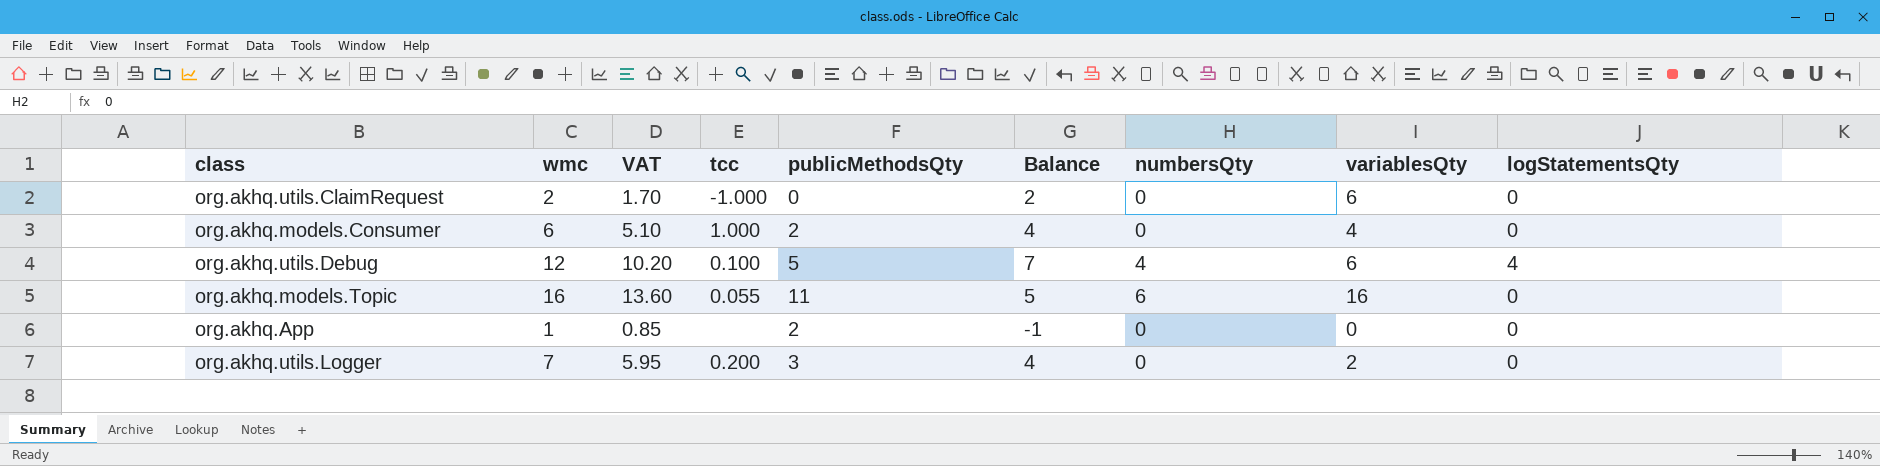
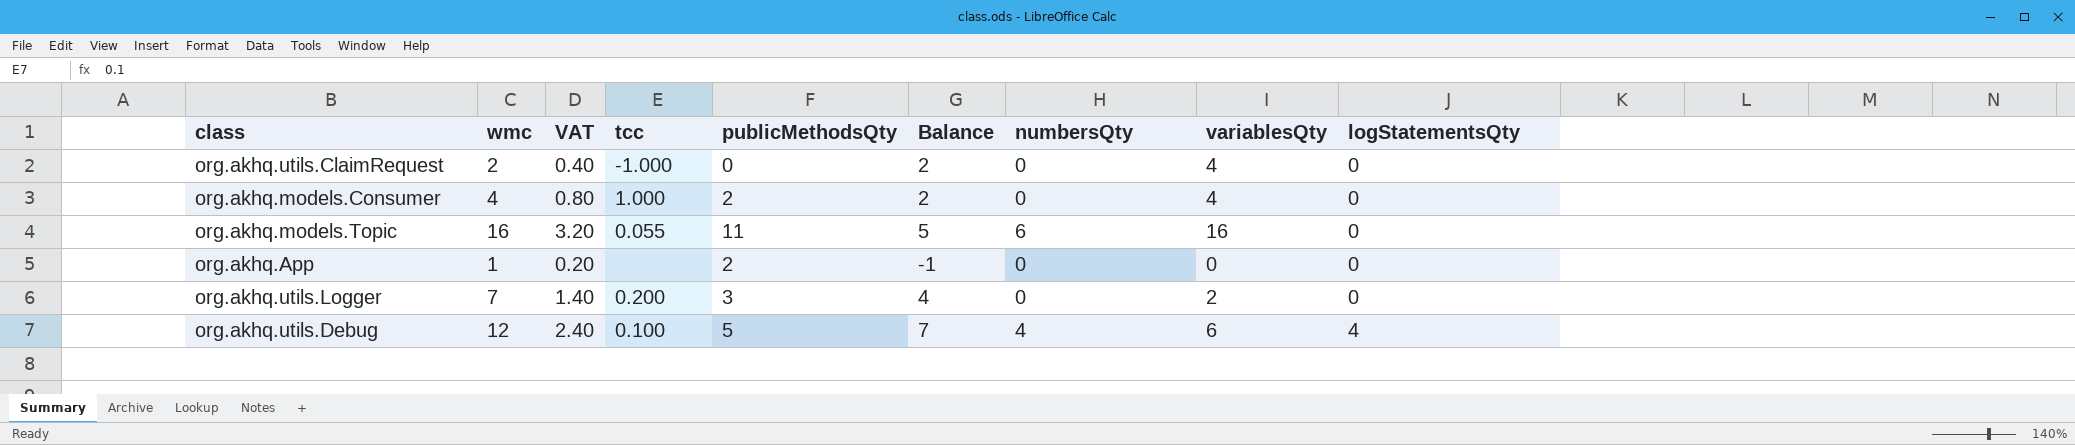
row order: none -> logStatementsQty ascending
column VAT | formula: [wmc] * 0.85 -> [wmc] * 0.2
org.akhq.utils.ClaimRequest | variablesQty: 6 -> 4
org.akhq.models.Consumer | wmc: 6 -> 4
org.akhq.models.Consumer | Balance: 4 -> 2

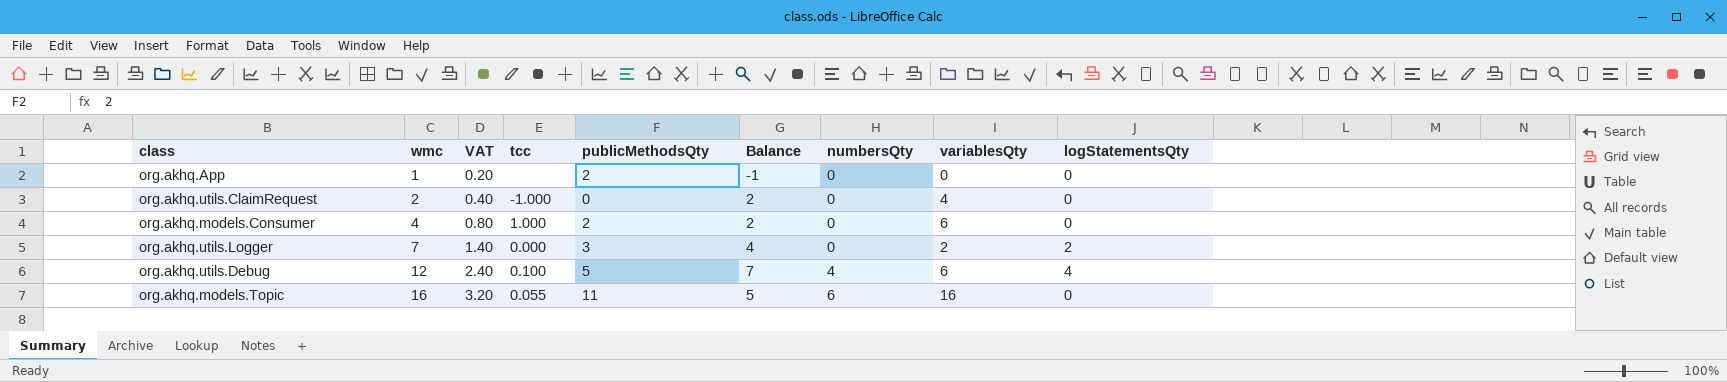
row order: logStatementsQty ascending -> wmc ascending
org.akhq.models.Consumer | variablesQty: 4 -> 6
org.akhq.utils.Logger | tcc: 0.200 -> 0.000
org.akhq.utils.Logger | logStatementsQty: 0 -> 2

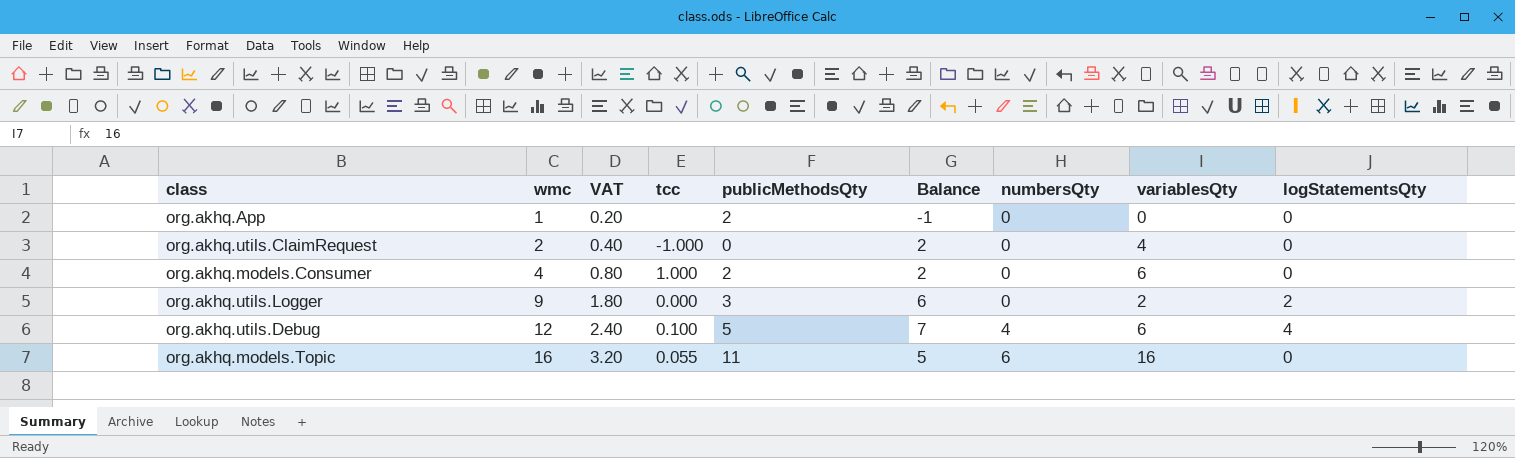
org.akhq.utils.Logger | wmc: 7 -> 9
org.akhq.utils.Logger | VAT: 1.40 -> 1.80
org.akhq.utils.Logger | Balance: 4 -> 6

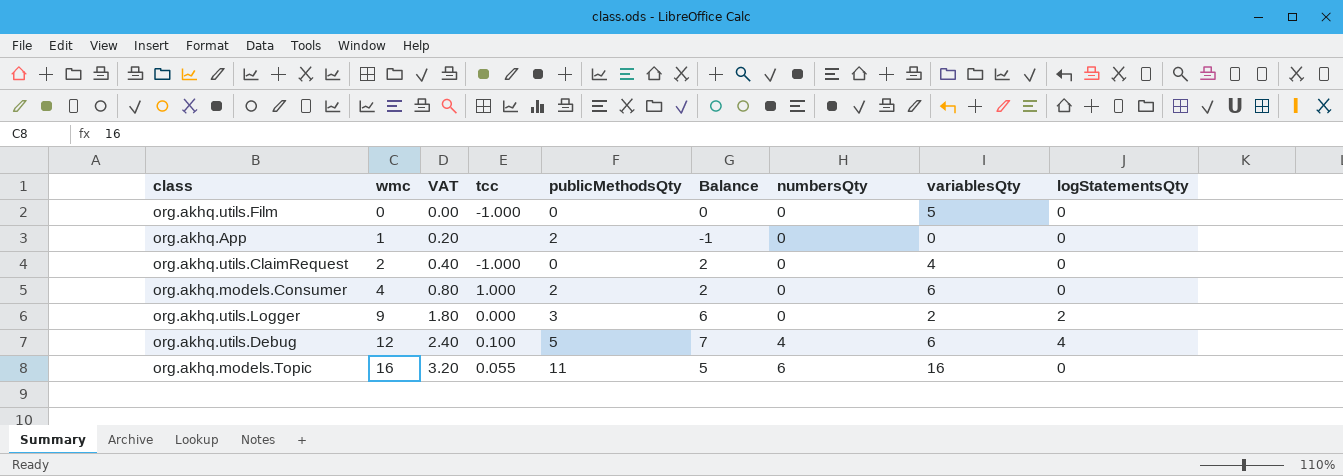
row org.akhq.utils.Film: none -> 0 | 0.00 | -1.000 | 0 | 0 | 0 | 5 | 0

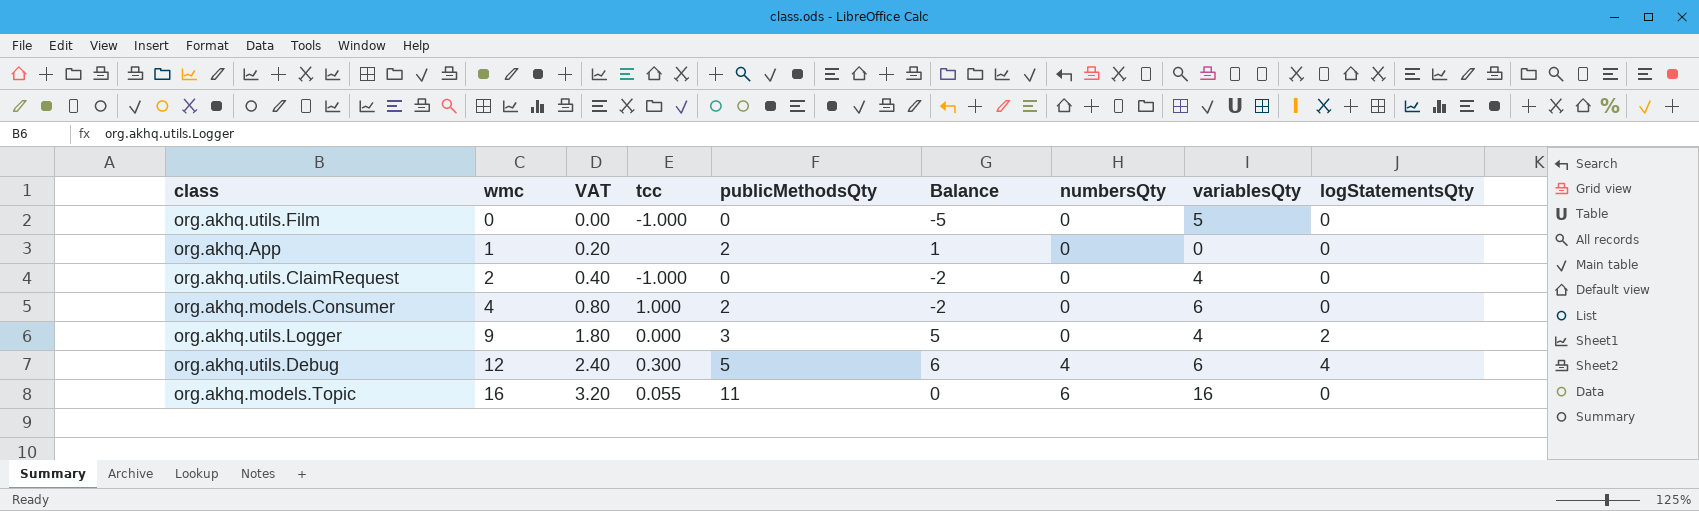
column Balance | formula: [wmc] - [publicMethodsQty] -> [wmc] - [variablesQty]
org.akhq.utils.Logger | variablesQty: 2 -> 4
org.akhq.utils.Debug | tcc: 0.100 -> 0.300

